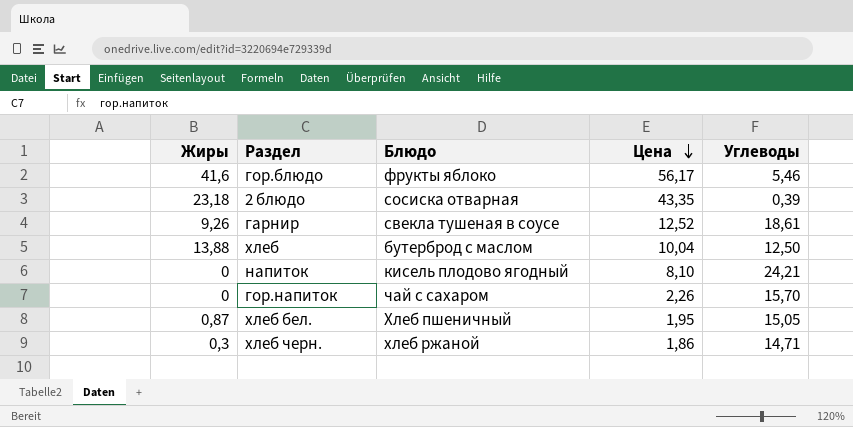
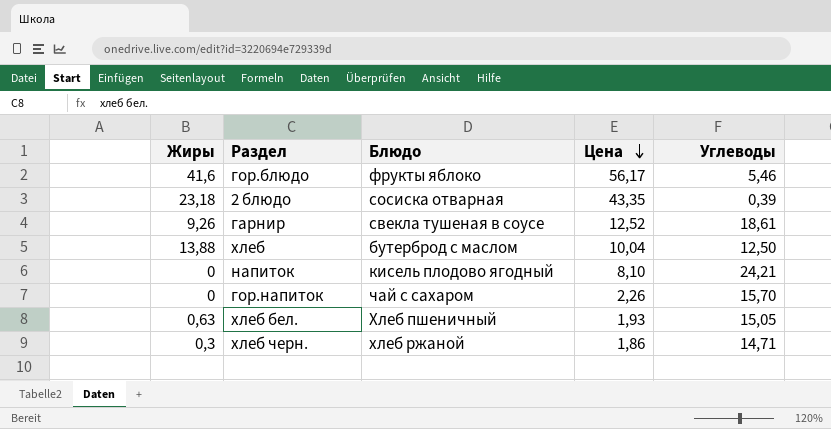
хлеб бел. | Жиры: 0,87 -> 0,63
хлеб бел. | Цена: 1,95 -> 1,93

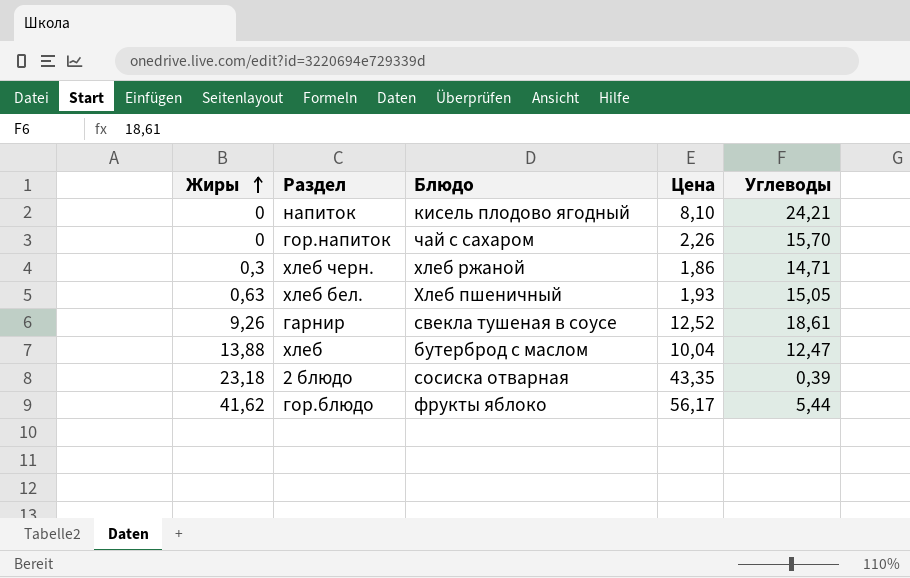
row order: Цена descending -> Жиры ascending
хлеб | Углеводы: 12,50 -> 12,47
гор.блюдо | Жиры: 41,6 -> 41,62
гор.блюдо | Углеводы: 5,46 -> 5,44

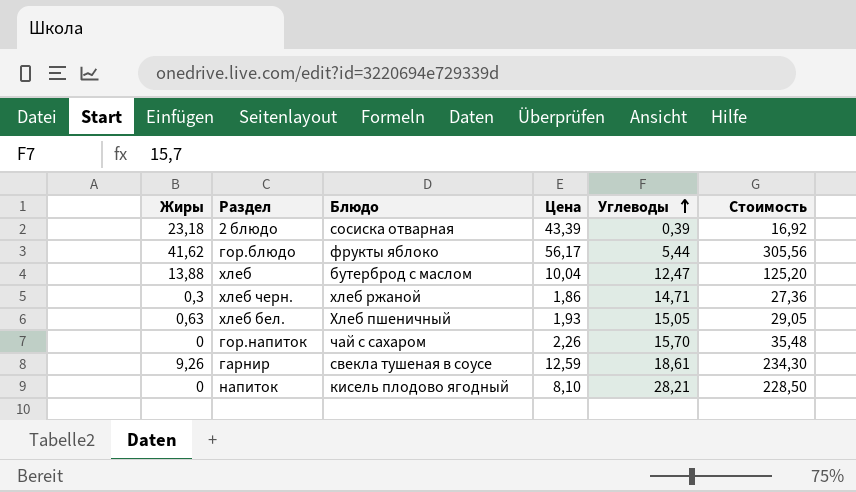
row order: Жиры ascending -> Углеводы ascending
column Стоимость | formula: none -> [Цена] * [Углеводы]
2 блюдо | Цена: 43,35 -> 43,39
гарнир | Цена: 12,52 -> 12,59
напиток | Углеводы: 24,21 -> 28,21

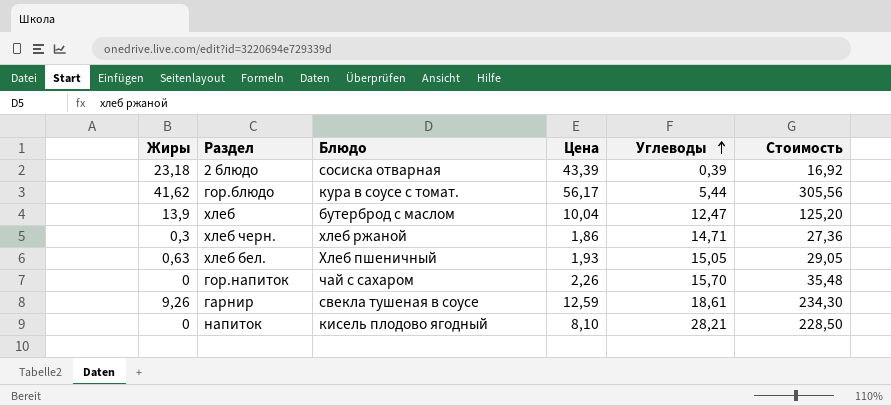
гор.блюдо | Блюдо: фрукты яблоко -> кура в соусе с томат.
хлеб | Жиры: 13,88 -> 13,9

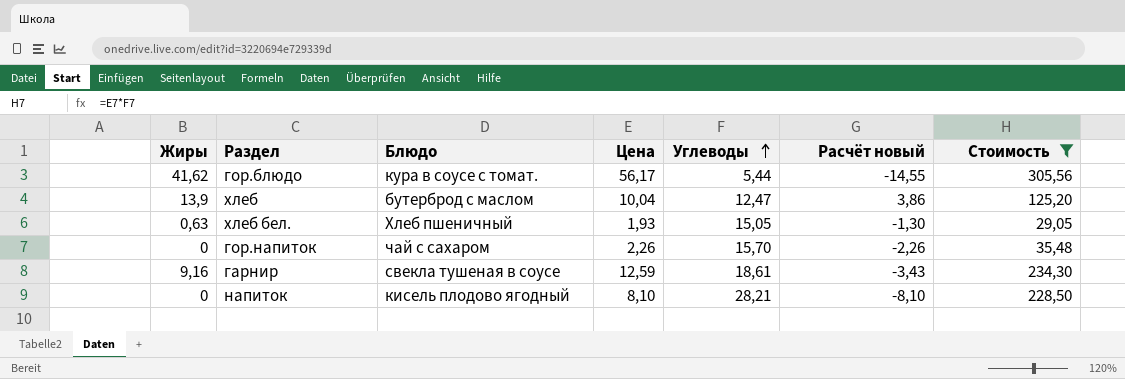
filter: none -> Стоимость >= 29,05
column Расчёт новый | formula: none -> [Жиры] - [Цена]
гарнир | Жиры: 9,26 -> 9,16

